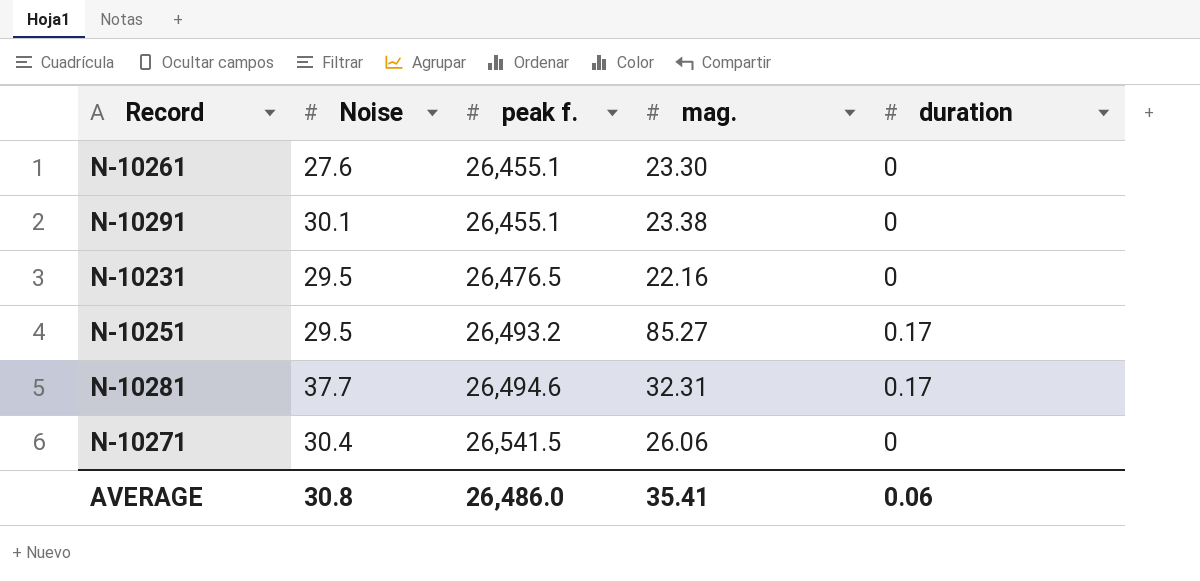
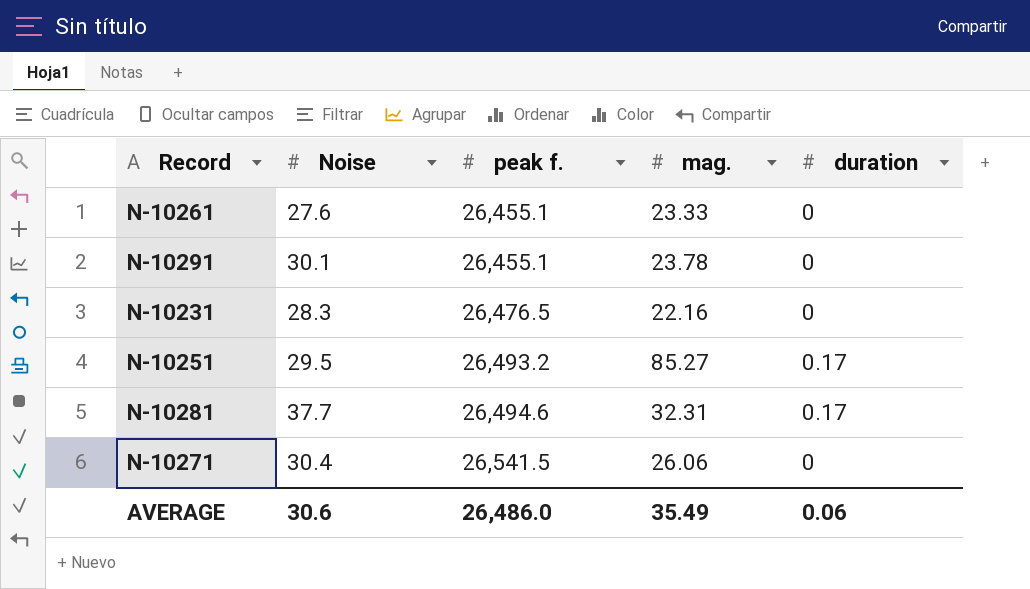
N-10261 | mag.: 23.30 -> 23.33
N-10291 | mag.: 23.38 -> 23.78
N-10231 | Noise: 29.5 -> 28.3
AVERAGE | Noise: 30.8 -> 30.6
AVERAGE | mag.: 35.41 -> 35.49

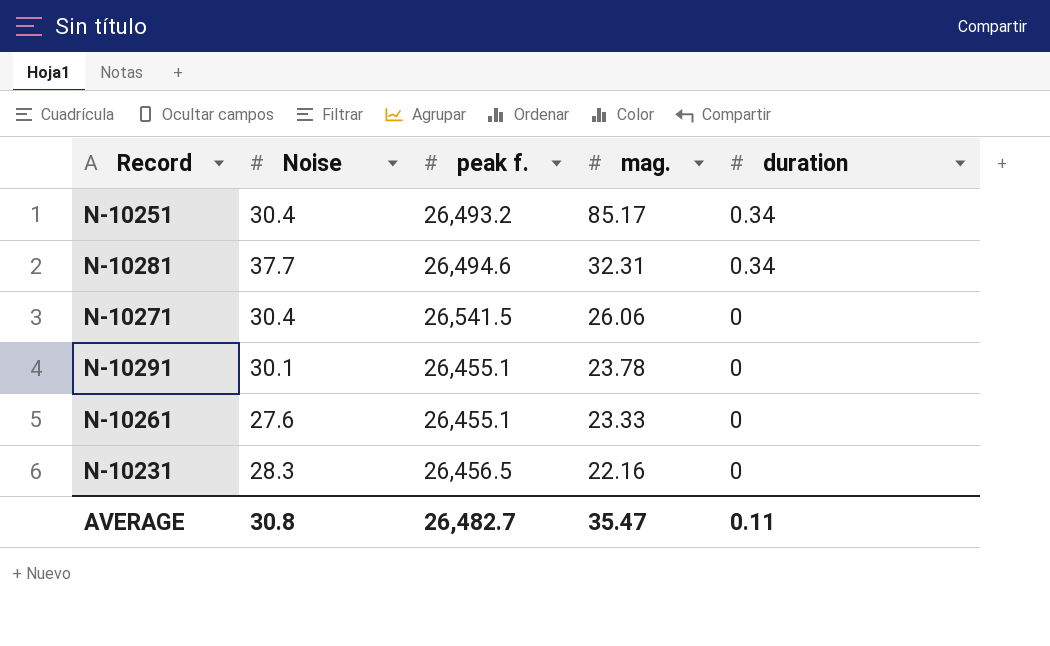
row order: peak f. ascending -> mag. descending
N-10251 | Noise: 29.5 -> 30.4
N-10251 | mag.: 85.27 -> 85.17
N-10251 | duration: 0.17 -> 0.34
N-10281 | duration: 0.17 -> 0.34
N-10231 | peak f.: 26,476.5 -> 26,456.5
AVERAGE | Noise: 30.6 -> 30.8
AVERAGE | peak f.: 26,486.0 -> 26,482.7
AVERAGE | mag.: 35.49 -> 35.47
AVERAGE | duration: 0.06 -> 0.11

